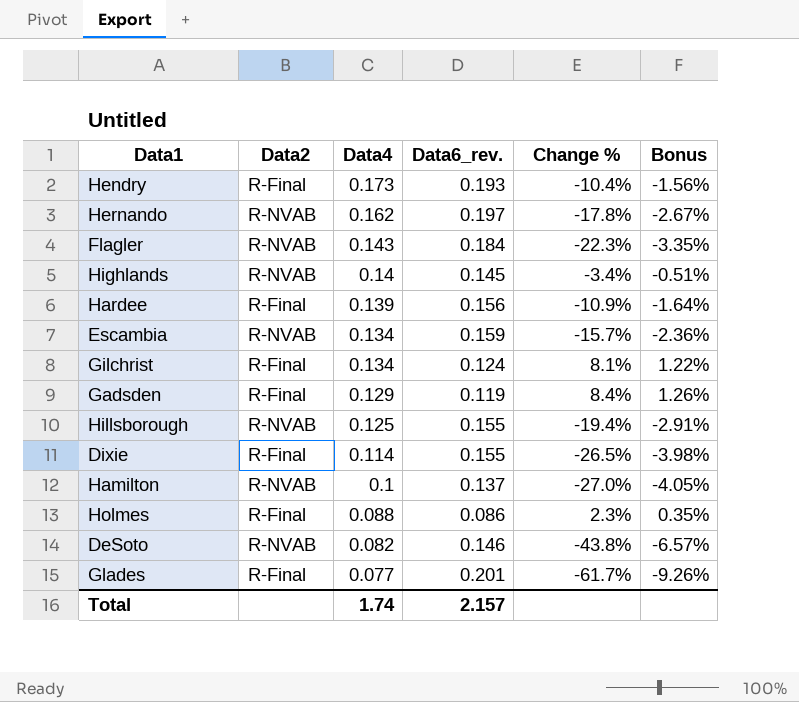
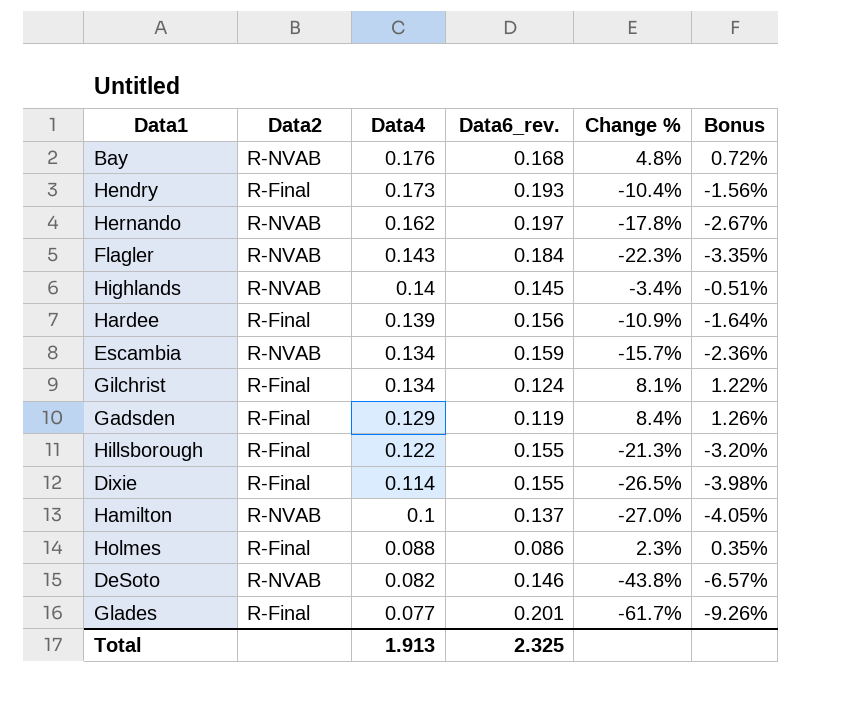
row Bay: none -> R-NVAB | 0.176 | 0.168 | 4.8% | 0.72%
Hillsborough | Data2: R-NVAB -> R-Final
Hillsborough | Data4: 0.125 -> 0.122
Hillsborough | Change %: -19.4% -> -21.3%
Hillsborough | Bonus: -2.91% -> -3.20%
Total | Data4: 1.74 -> 1.913
Total | Data6_rev.: 2.157 -> 2.325

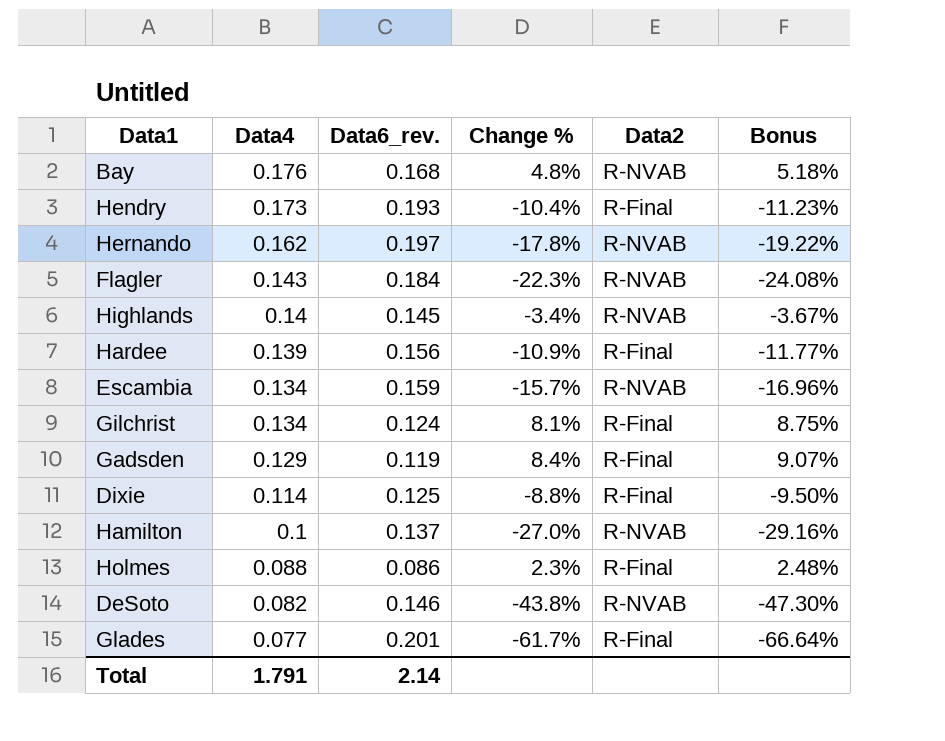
column Data2 | position: 2 -> 5
column Bonus | formula: [Change %] * 0.15 -> [Change %] * 1.08
row Hillsborough: R-Final | 0.122 | 0.155 | -21.3% | -3.20% -> none
Dixie | Data6_rev.: 0.155 -> 0.125
Dixie | Change %: -26.5% -> -8.8%
Total | Data4: 1.913 -> 1.791
Total | Data6_rev.: 2.325 -> 2.14

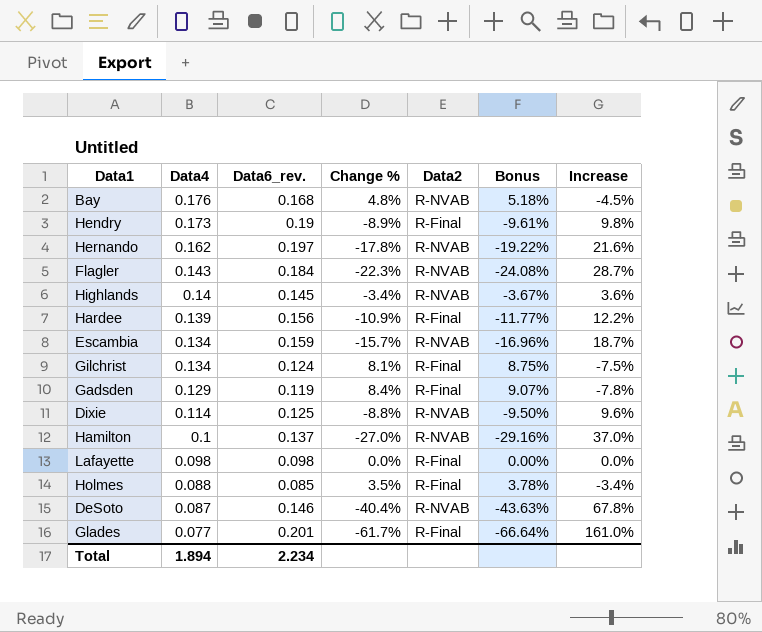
column Increase | formula: none -> ([Data6_rev.] - [Data4]) / [Data4]
Hendry | Data6_rev.: 0.193 -> 0.19
Hendry | Change %: -10.4% -> -8.9%
Hendry | Bonus: -11.23% -> -9.61%
Dixie | Data2: R-Final -> R-NVAB
row Lafayette: none -> 0.098 | 0.098 | 0.0% | R-Final | 0.00% | 0.0%
Holmes | Data6_rev.: 0.086 -> 0.085
Holmes | Change %: 2.3% -> 3.5%
Holmes | Bonus: 2.48% -> 3.78%
DeSoto | Data4: 0.082 -> 0.087
DeSoto | Change %: -43.8% -> -40.4%
DeSoto | Bonus: -47.30% -> -43.63%
Total | Data4: 1.791 -> 1.894
Total | Data6_rev.: 2.14 -> 2.234

